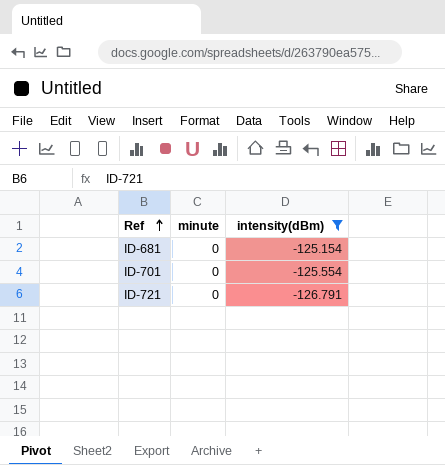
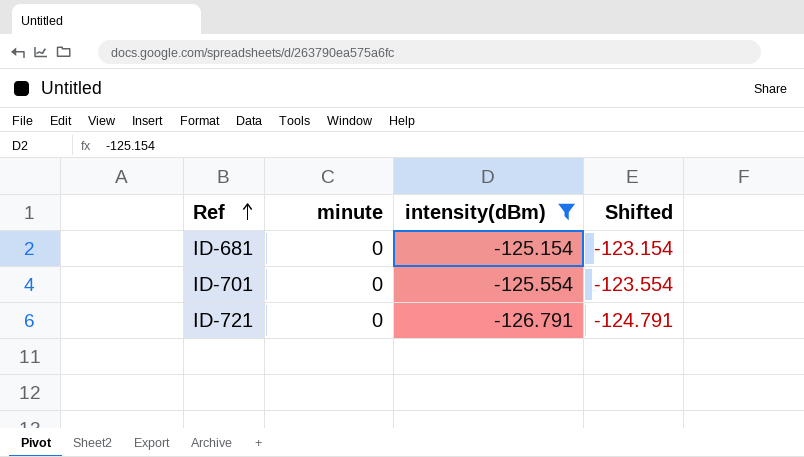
column Shifted | formula: none -> [intensity(dBm)] + 2

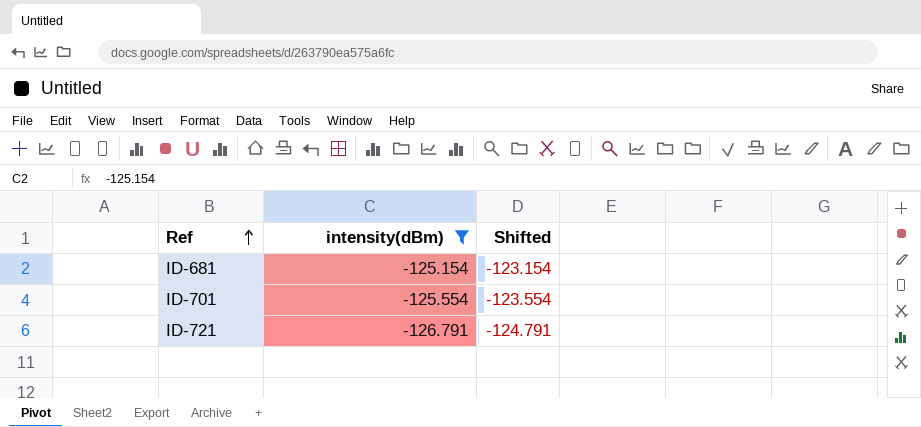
column minute | position: 2 -> none

